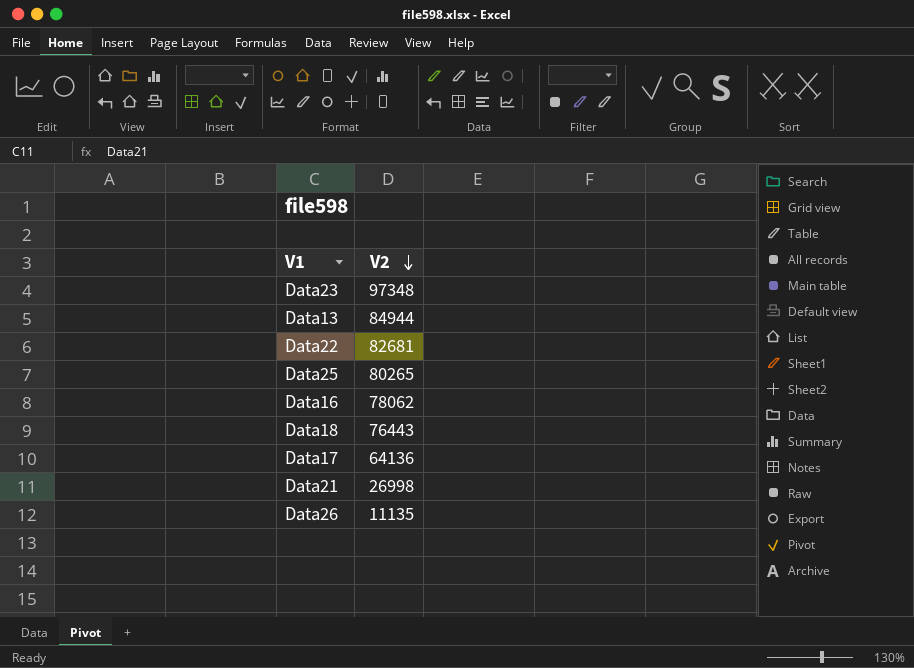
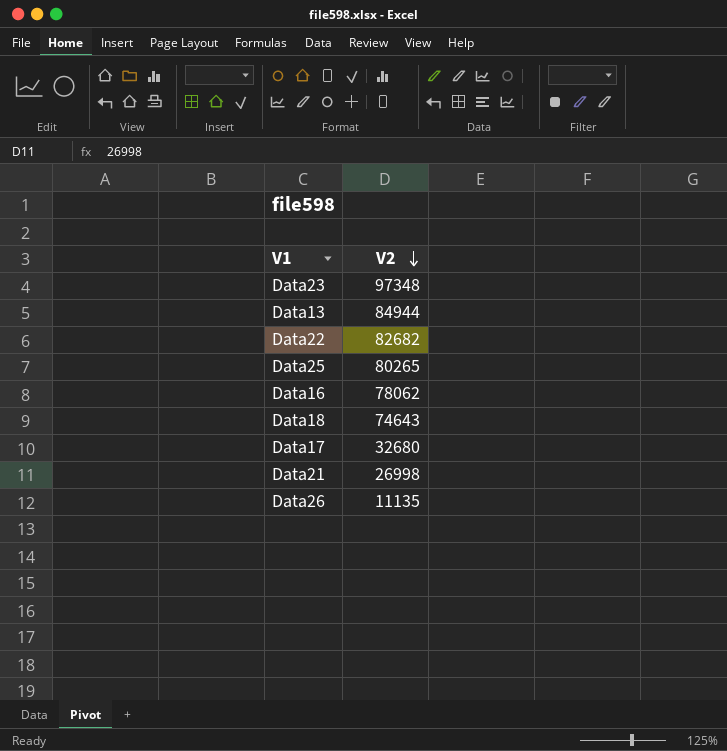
Data22 | V2: 82681 -> 82682
Data18 | V2: 76443 -> 74643
Data17 | V2: 64136 -> 32680

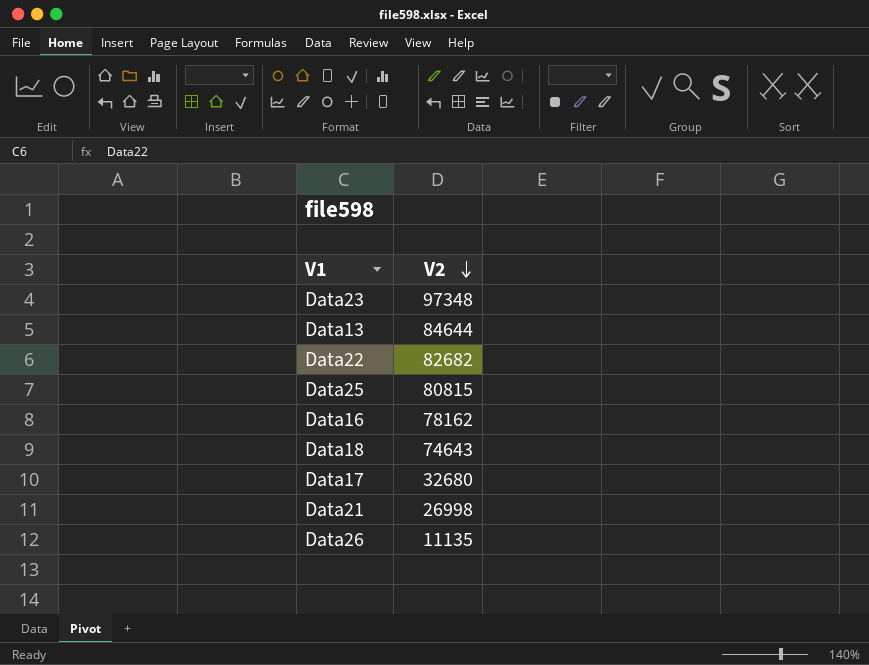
Data13 | V2: 84944 -> 84644
Data25 | V2: 80265 -> 80815
Data16 | V2: 78062 -> 78162

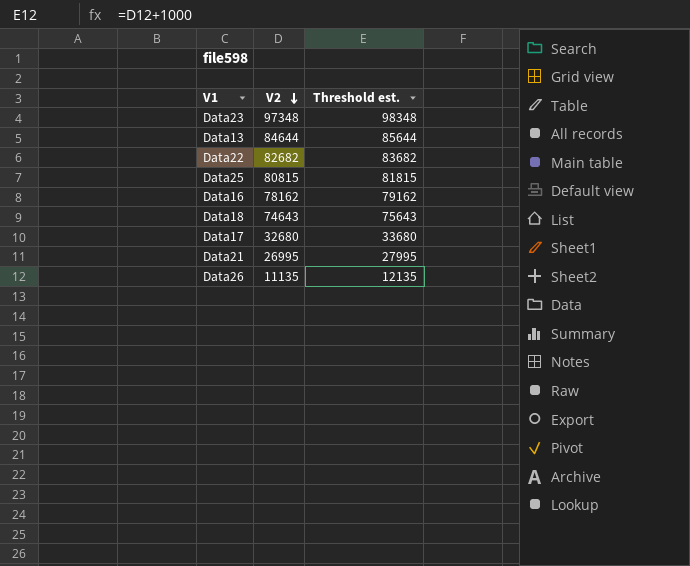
column Threshold est. | formula: none -> [V2] + 1000
Data21 | V2: 26998 -> 26995

